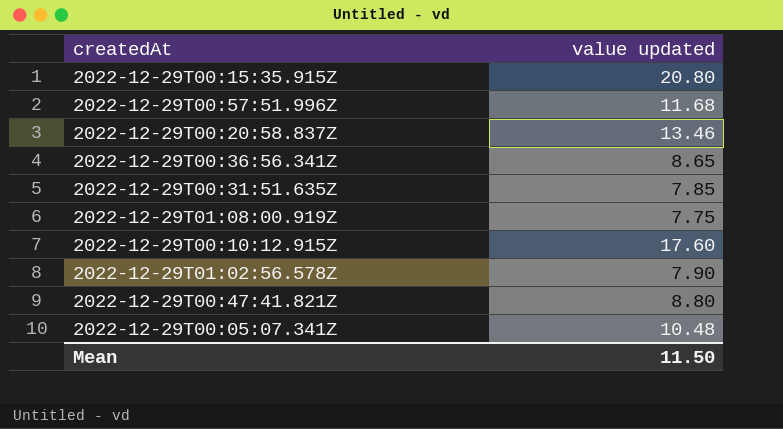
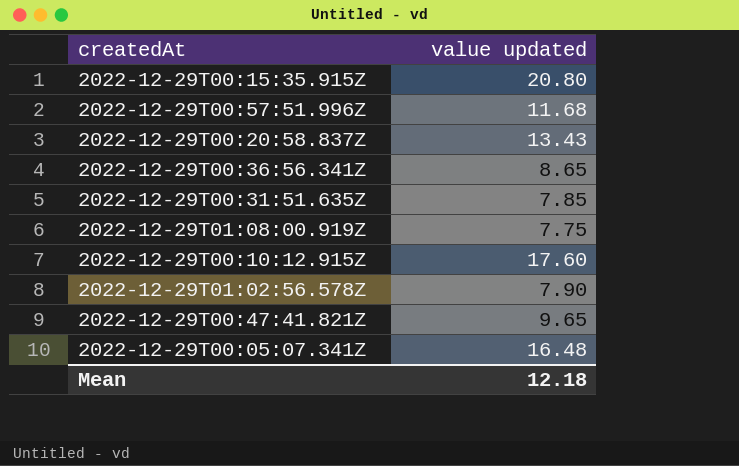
2022-12-29T00:20:58.837Z | value updated: 13.46 -> 13.43
2022-12-29T00:47:41.821Z | value updated: 8.80 -> 9.65
2022-12-29T00:05:07.341Z | value updated: 10.48 -> 16.48
Mean | value updated: 11.50 -> 12.18

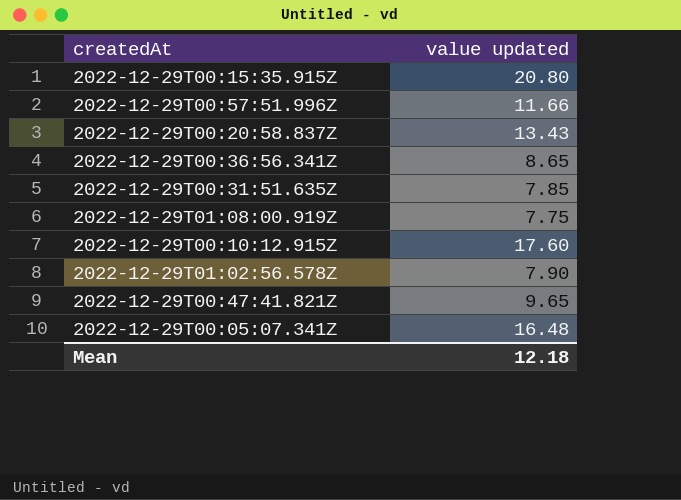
2022-12-29T00:57:51.996Z | value updated: 11.68 -> 11.66

